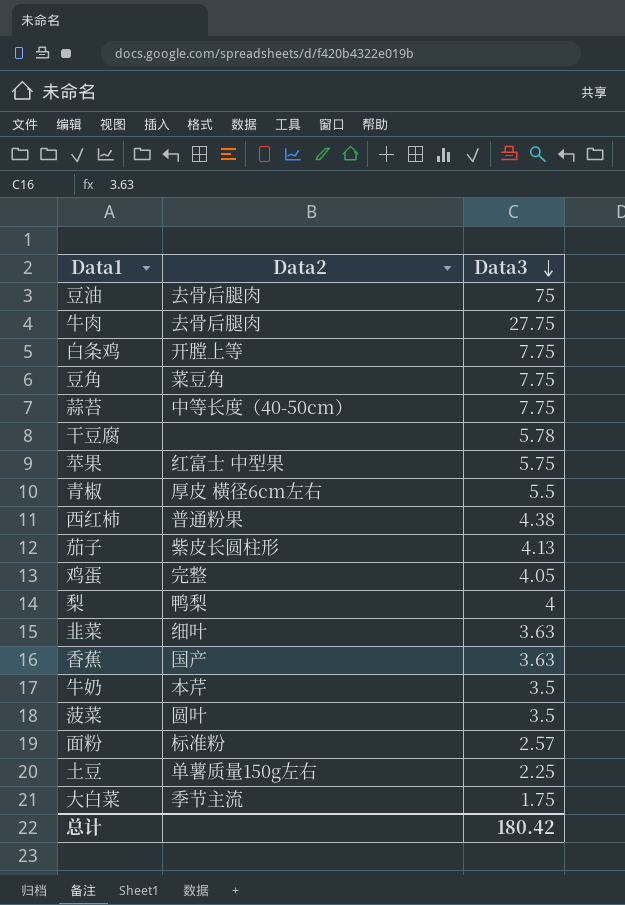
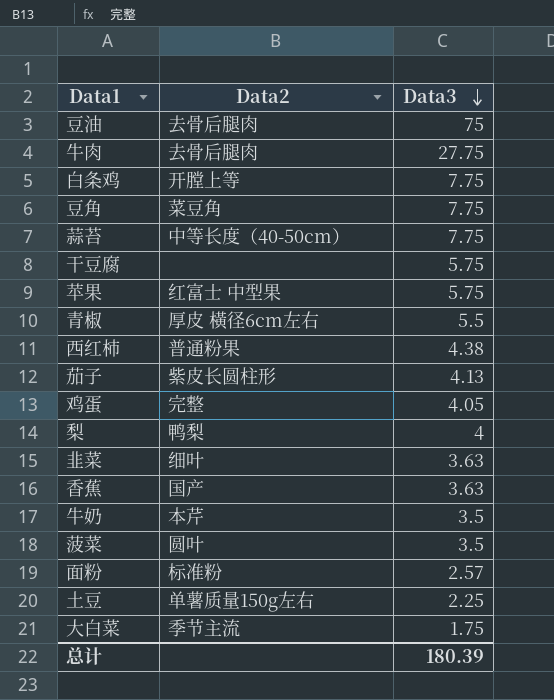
干豆腐 | Data3: 5.78 -> 5.75
总计 | Data3: 180.42 -> 180.39

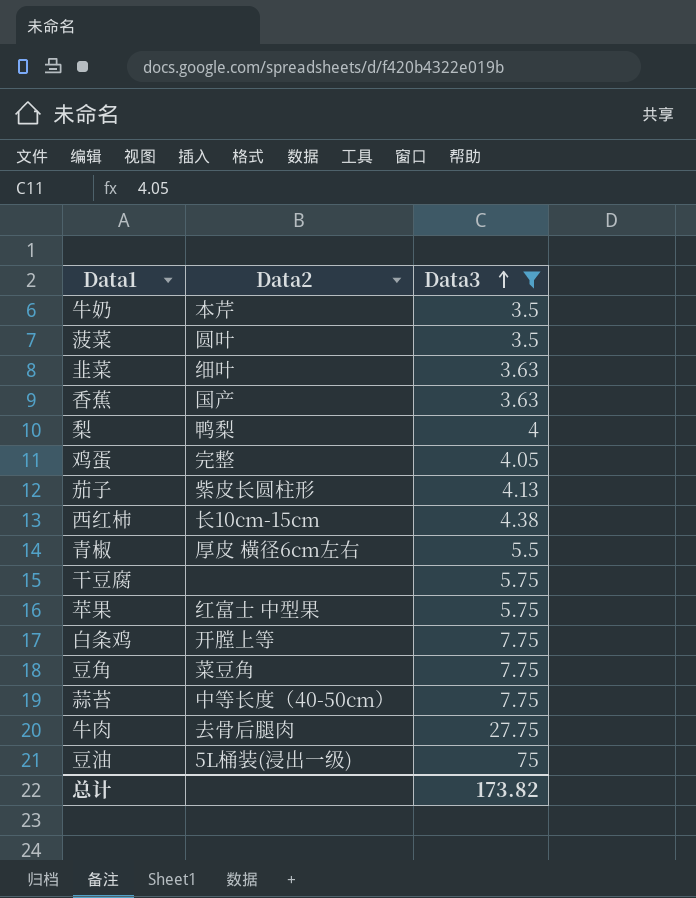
filter: none -> Data3 >= 3.5
row order: Data3 descending -> Data3 ascending
西红柿 | Data2: 普通粉果 -> 长10cm-15cm
豆油 | Data2: 去骨后腿肉 -> 5L桶装(浸出一级)
总计 | Data3: 180.39 -> 173.82

